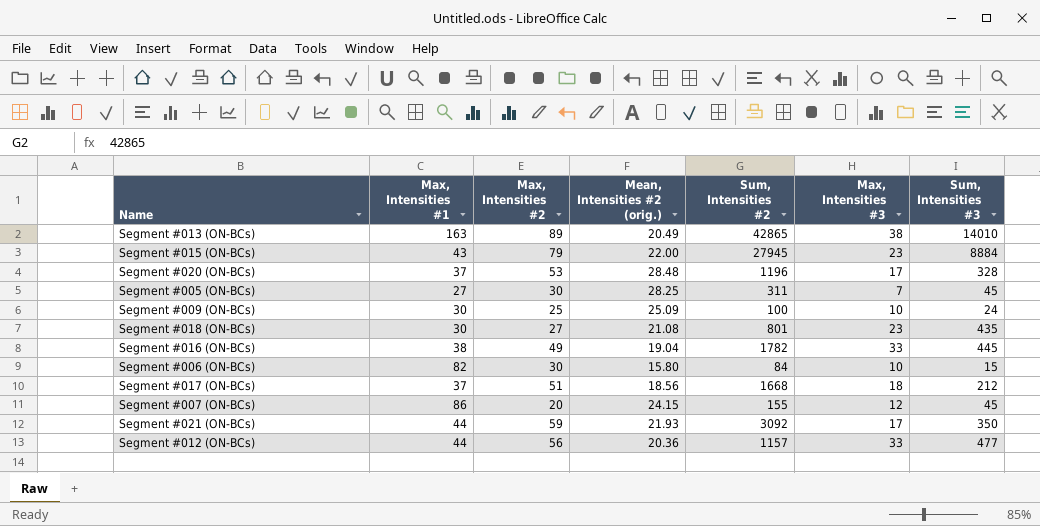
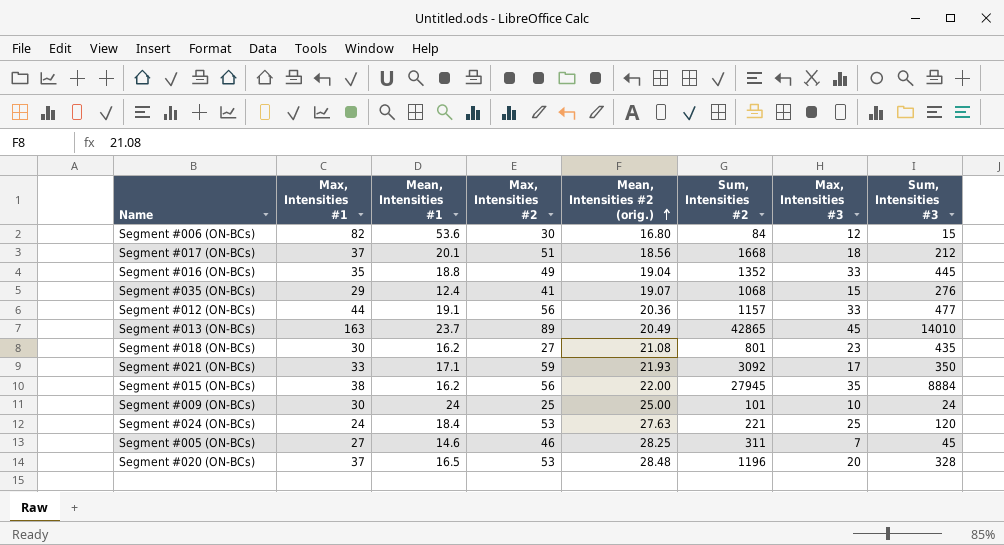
row order: none -> Mean, Intensities #2 (orig.) ascending
column Mean, Intensities #1 | position: none -> 3
row Segment #007 (ON-BCs): 86 | 20 | 24.15 | 155 | 12 | 45 -> none
Segment #006 (ON-BCs) | Mean, Intensities #2 (orig.): 15.80 -> 16.80
Segment #006 (ON-BCs) | Max, Intensities #3: 10 -> 12
Segment #016 (ON-BCs) | Max, Intensities #1: 38 -> 35
Segment #016 (ON-BCs) | Sum, Intensities #2: 1782 -> 1352
row Segment #035 (ON-BCs): none -> 29 | 12.4 | 41 | 19.07 | 1068 | 15 | 276
Segment #013 (ON-BCs) | Max, Intensities #3: 38 -> 45
Segment #021 (ON-BCs) | Max, Intensities #1: 44 -> 33
Segment #015 (ON-BCs) | Max, Intensities #1: 43 -> 38
Segment #015 (ON-BCs) | Max, Intensities #2: 79 -> 56
Segment #015 (ON-BCs) | Max, Intensities #3: 23 -> 35
Segment #009 (ON-BCs) | Mean, Intensities #2 (orig.): 25.09 -> 25.00
Segment #009 (ON-BCs) | Sum, Intensities #2: 100 -> 101
row Segment #024 (ON-BCs): none -> 24 | 18.4 | 53 | 27.63 | 221 | 25 | 120
Segment #005 (ON-BCs) | Max, Intensities #2: 30 -> 46
Segment #020 (ON-BCs) | Max, Intensities #3: 17 -> 20

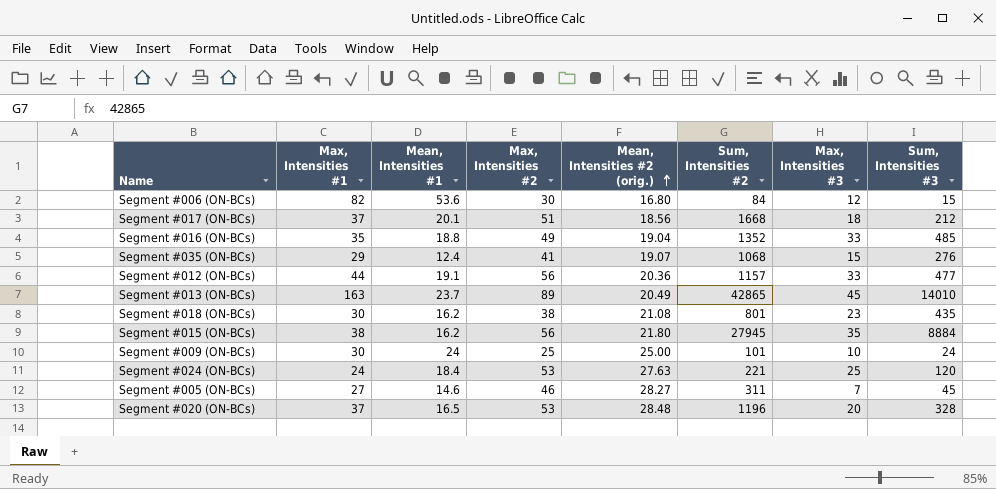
row Segment #021 (ON-BCs): 33 | 17.1 | 59 | 21.93 | 3092 | 17 | 350 -> none
Segment #016 (ON-BCs) | Sum, Intensities #3: 445 -> 485
Segment #018 (ON-BCs) | Max, Intensities #2: 27 -> 38
Segment #015 (ON-BCs) | Mean, Intensities #2 (orig.): 22.00 -> 21.80
Segment #005 (ON-BCs) | Mean, Intensities #2 (orig.): 28.25 -> 28.27

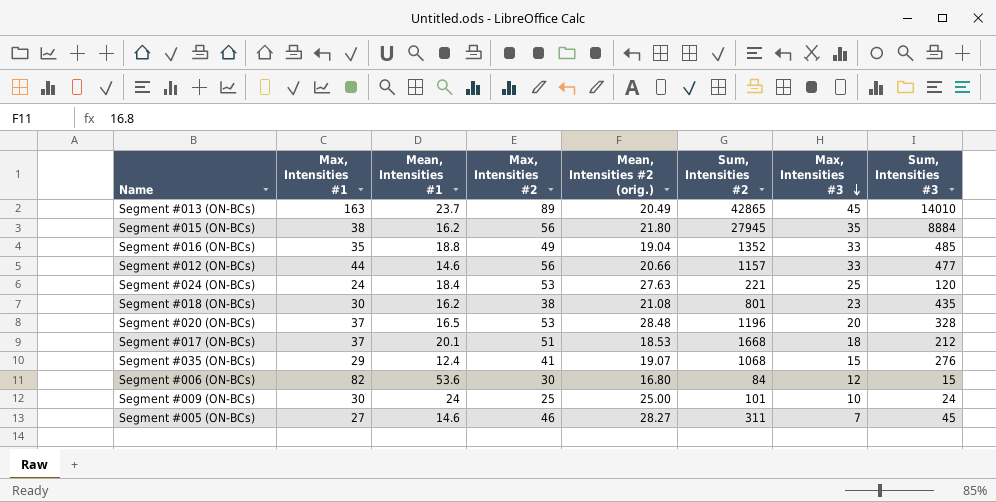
row order: Mean, Intensities #2 (orig.) ascending -> Max, Intensities #3 descending
Segment #012 (ON-BCs) | Mean, Intensities #1: 19.1 -> 14.6
Segment #012 (ON-BCs) | Mean, Intensities #2 (orig.): 20.36 -> 20.66
Segment #017 (ON-BCs) | Mean, Intensities #2 (orig.): 18.56 -> 18.53

